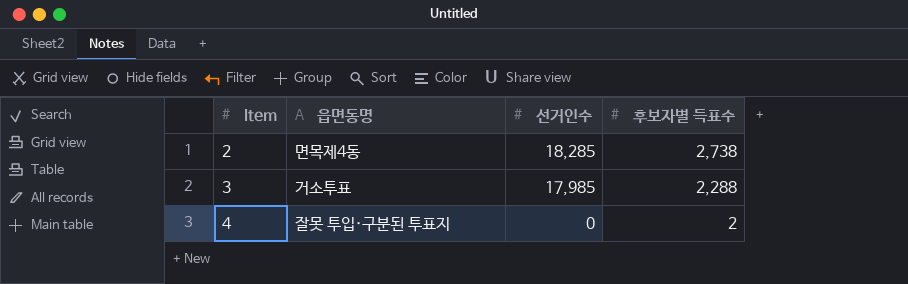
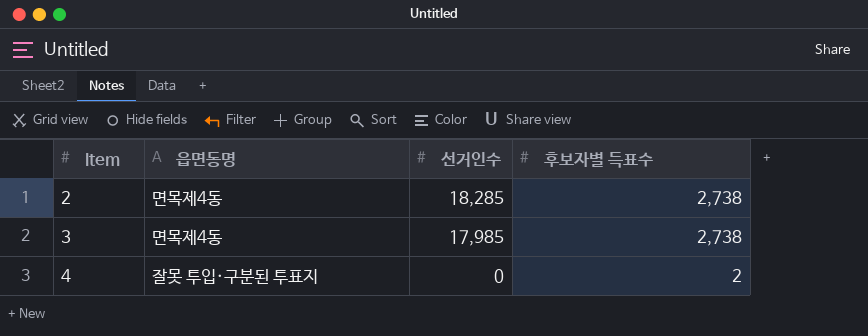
3 | 읍면동명: 거소투표 -> 면목제4동
3 | 후보자별 득표수: 2,288 -> 2,738

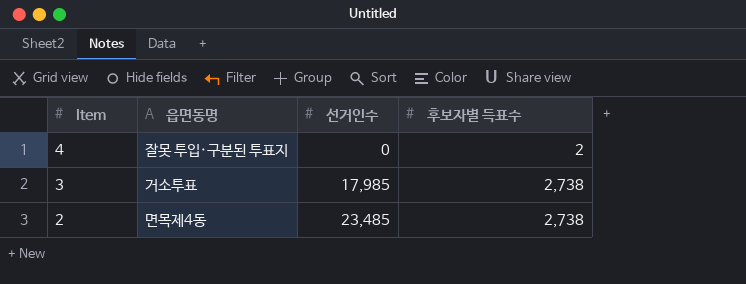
row order: Item ascending -> Item descending
3 | 읍면동명: 면목제4동 -> 거소투표
2 | 선거인수: 18,285 -> 23,485

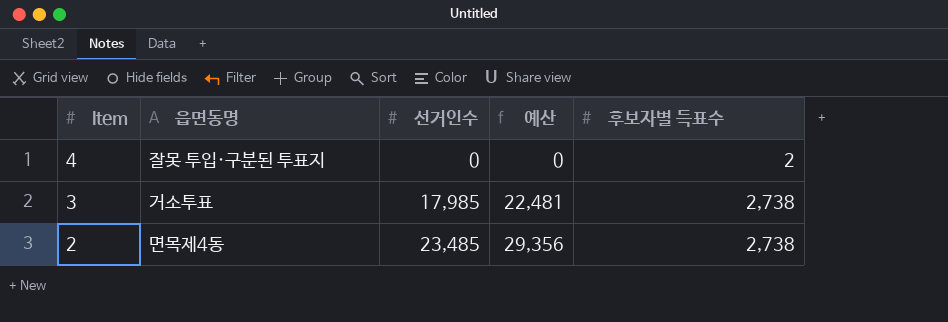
column 예산 | formula: none -> [선거인수] * 1.25

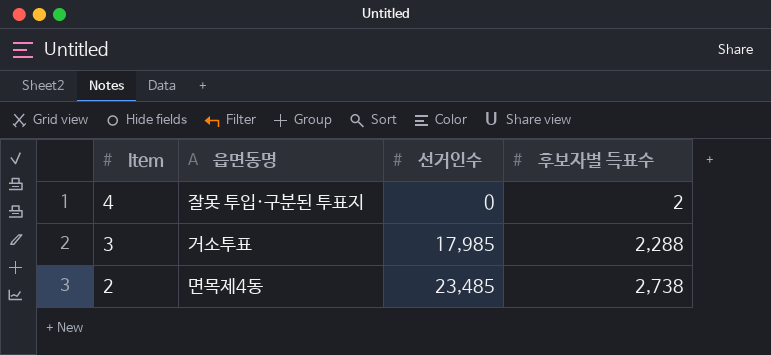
column 예산 | formula: [선거인수] * 1.25 -> none
3 | 후보자별 득표수: 2,738 -> 2,288

